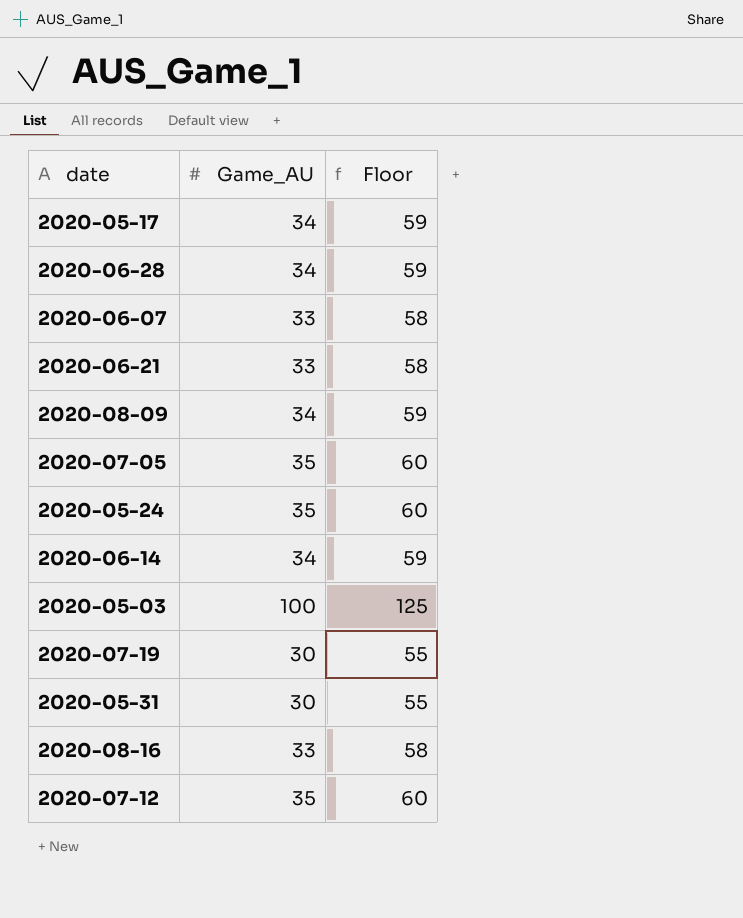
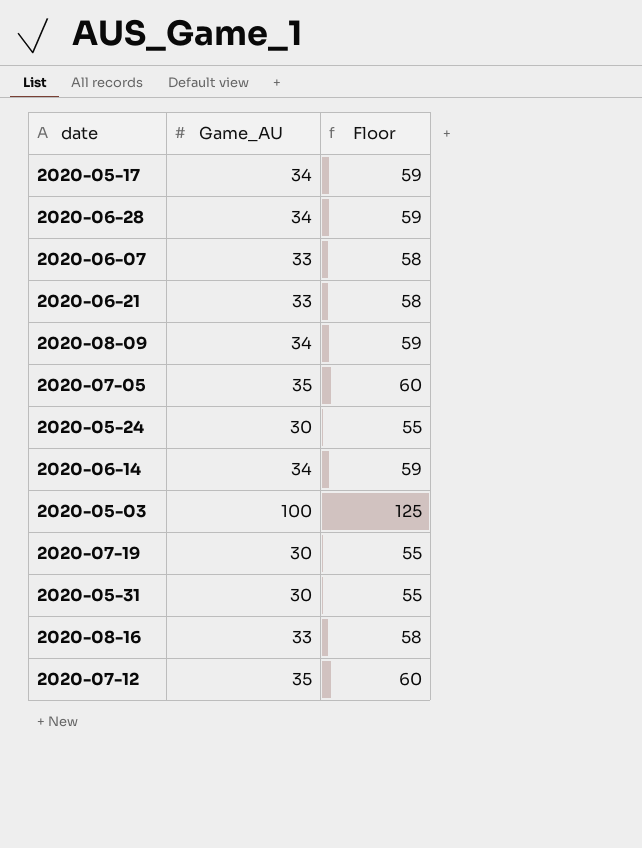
2020-05-24 | Game_AU: 35 -> 30
2020-05-24 | Floor: 60 -> 55

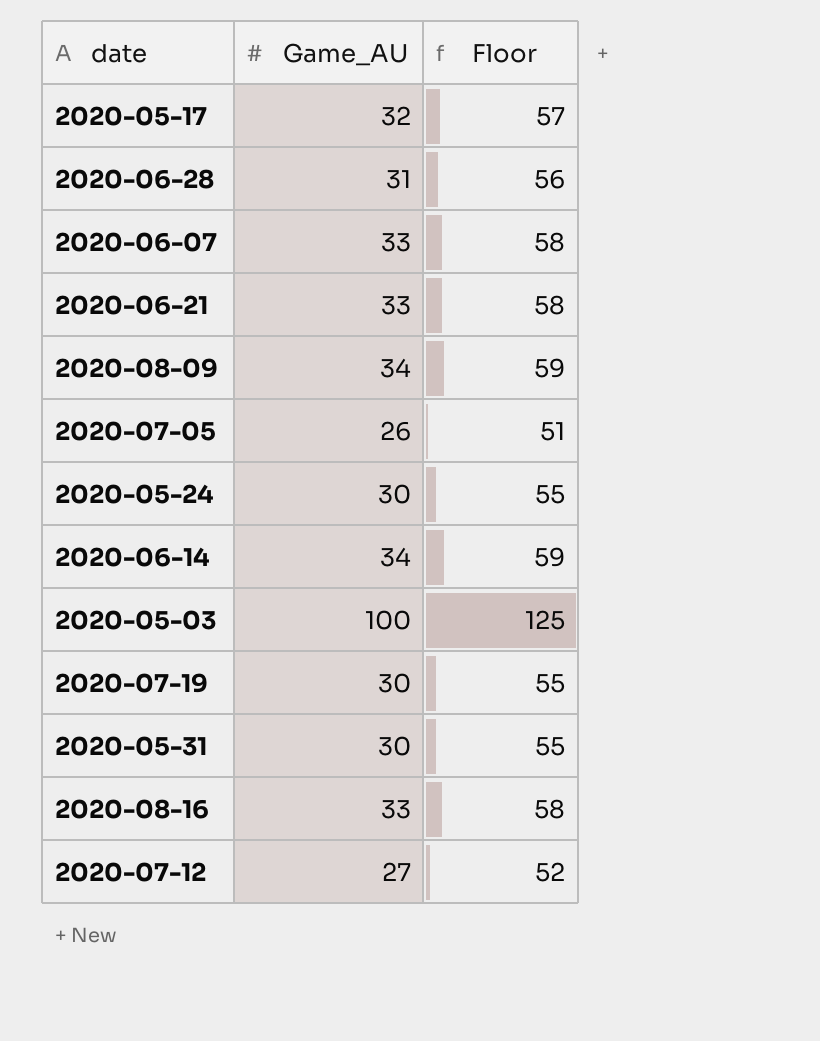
2020-05-17 | Game_AU: 34 -> 32
2020-05-17 | Floor: 59 -> 57
2020-06-28 | Game_AU: 34 -> 31
2020-06-28 | Floor: 59 -> 56
2020-07-05 | Game_AU: 35 -> 26
2020-07-05 | Floor: 60 -> 51
2020-07-12 | Game_AU: 35 -> 27
2020-07-12 | Floor: 60 -> 52

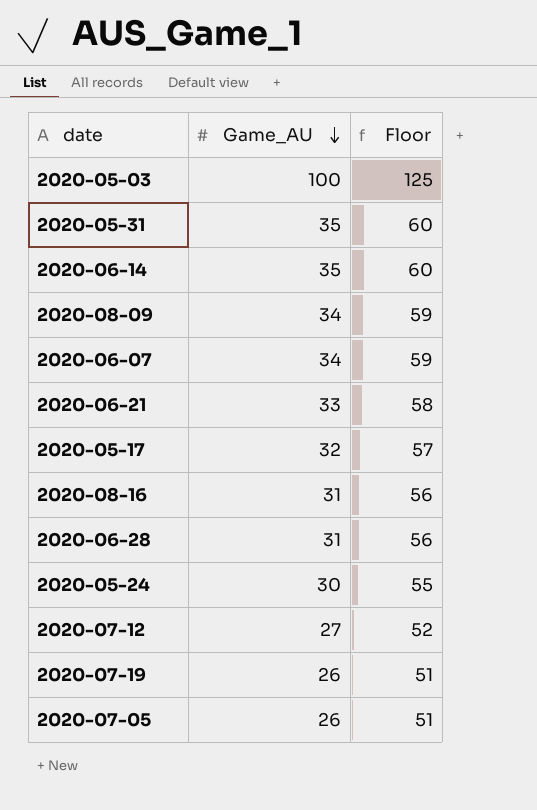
row order: none -> Game_AU descending
2020-05-31 | Game_AU: 30 -> 35
2020-05-31 | Floor: 55 -> 60
2020-06-14 | Game_AU: 34 -> 35
2020-06-14 | Floor: 59 -> 60
2020-06-07 | Game_AU: 33 -> 34
2020-06-07 | Floor: 58 -> 59
2020-08-16 | Game_AU: 33 -> 31
2020-08-16 | Floor: 58 -> 56
2020-07-19 | Game_AU: 30 -> 26
2020-07-19 | Floor: 55 -> 51

